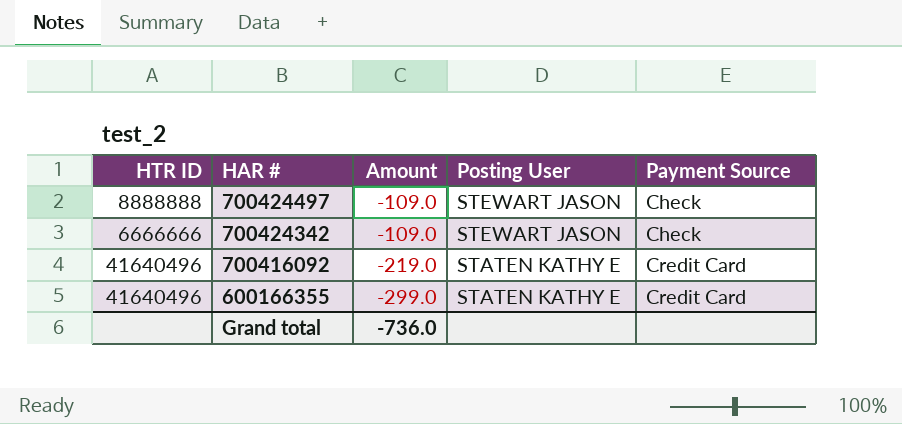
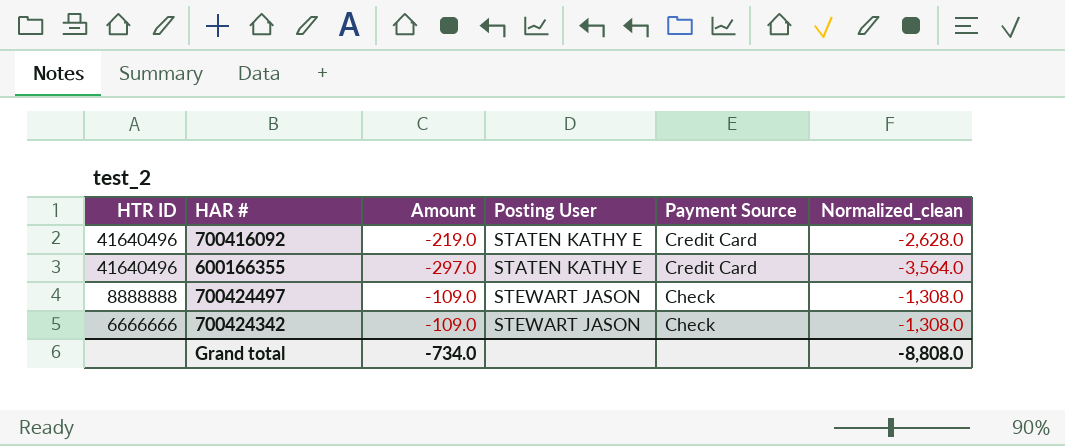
row order: HAR # descending -> HTR ID descending
column Normalized_clean | formula: none -> [Amount] * 12
600166355 | Amount: -299.0 -> -297.0
Grand total | Amount: -736.0 -> -734.0

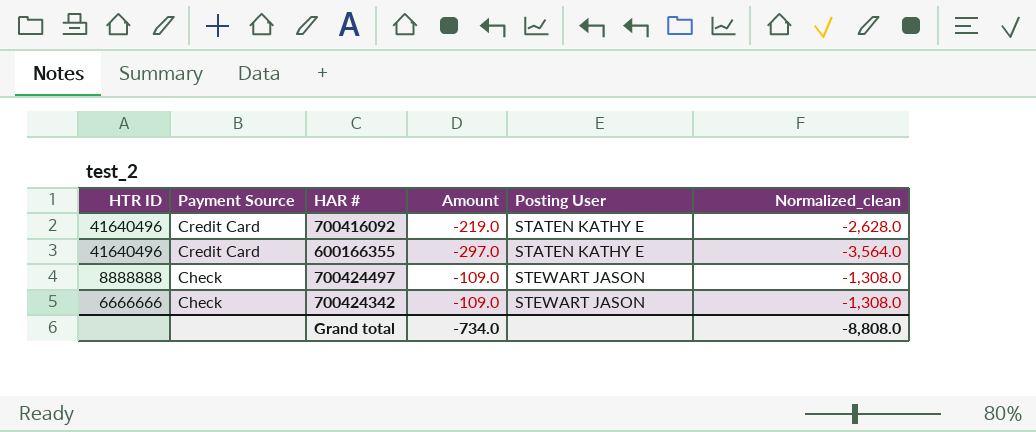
column Payment Source | position: 5 -> 2

